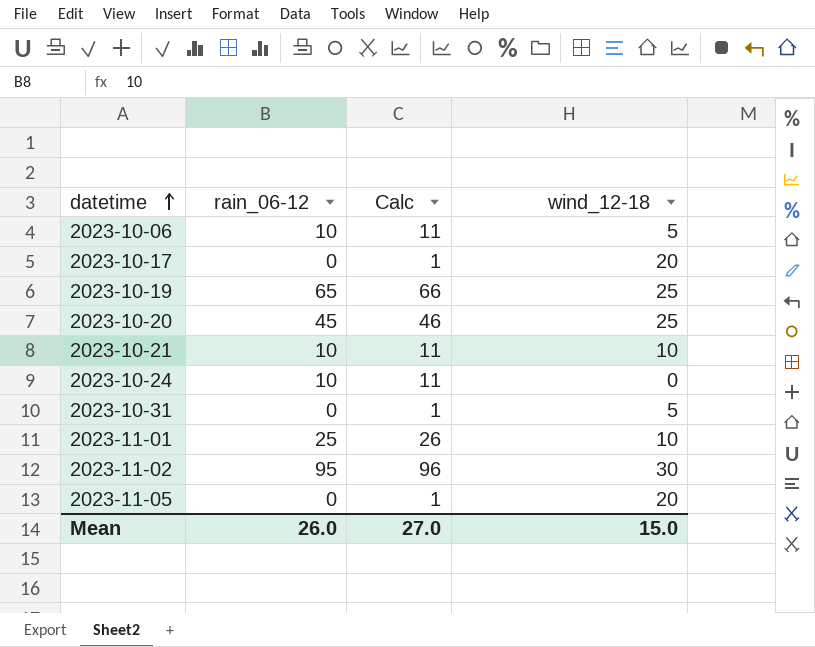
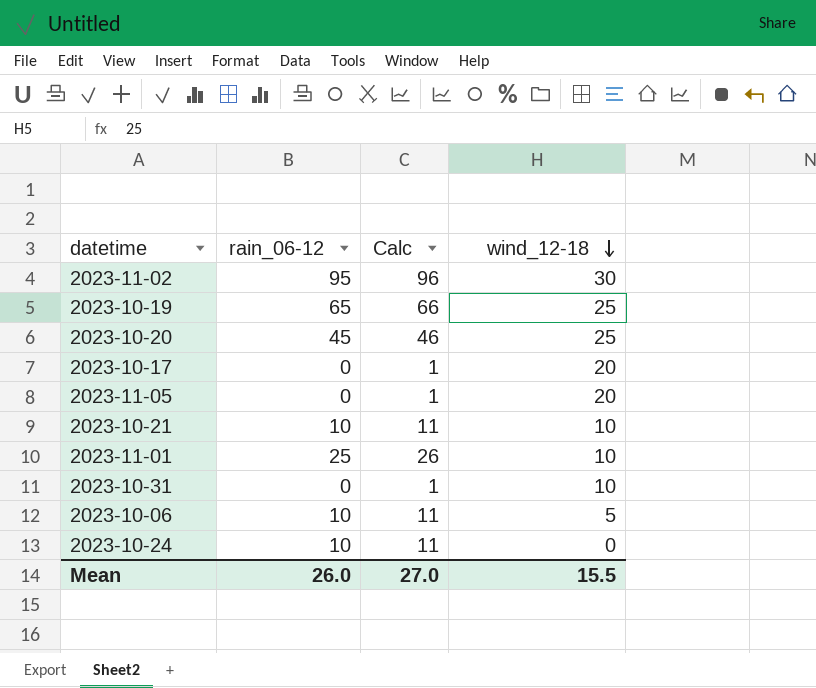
row order: datetime ascending -> wind_12-18 descending
2023-10-31 | wind_12-18: 5 -> 10
Mean | wind_12-18: 15.0 -> 15.5

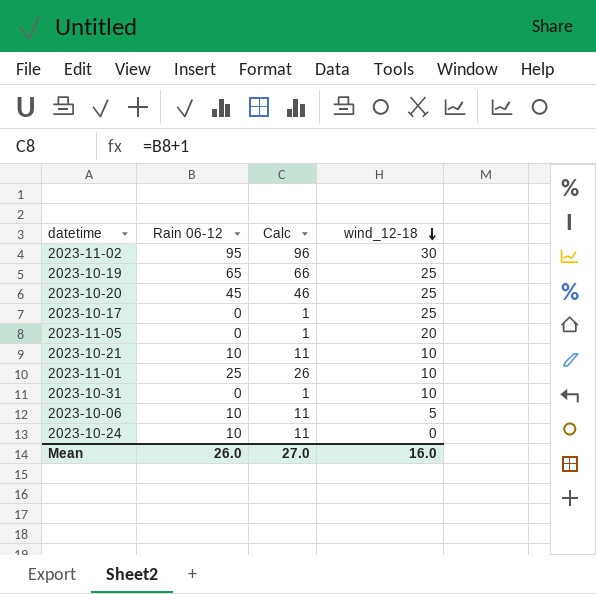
column name: rain_06-12 -> Rain 06-12
2023-10-17 | wind_12-18: 20 -> 25
Mean | wind_12-18: 15.5 -> 16.0

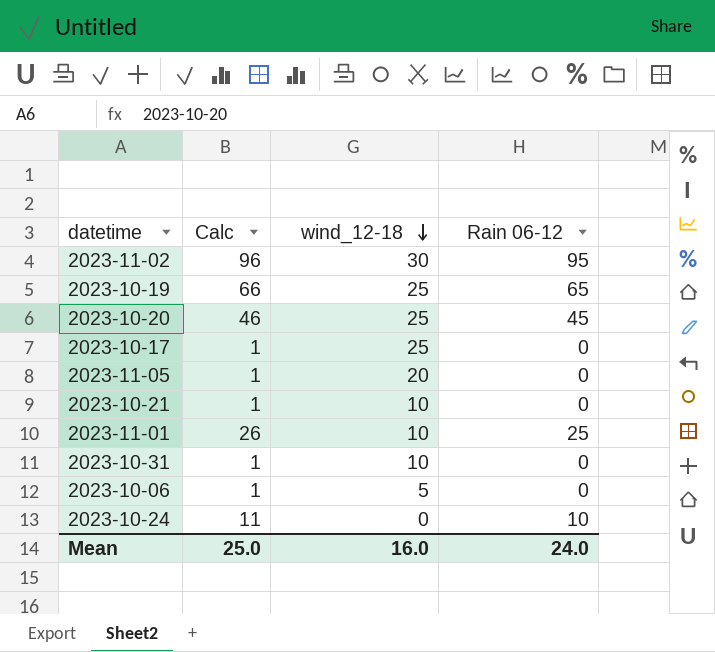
column Rain 06-12 | position: 2 -> 4
2023-10-21 | Calc: 11 -> 1
2023-10-21 | Rain 06-12: 10 -> 0
2023-10-06 | Calc: 11 -> 1
2023-10-06 | Rain 06-12: 10 -> 0
Mean | Calc: 27.0 -> 25.0
Mean | Rain 06-12: 26.0 -> 24.0

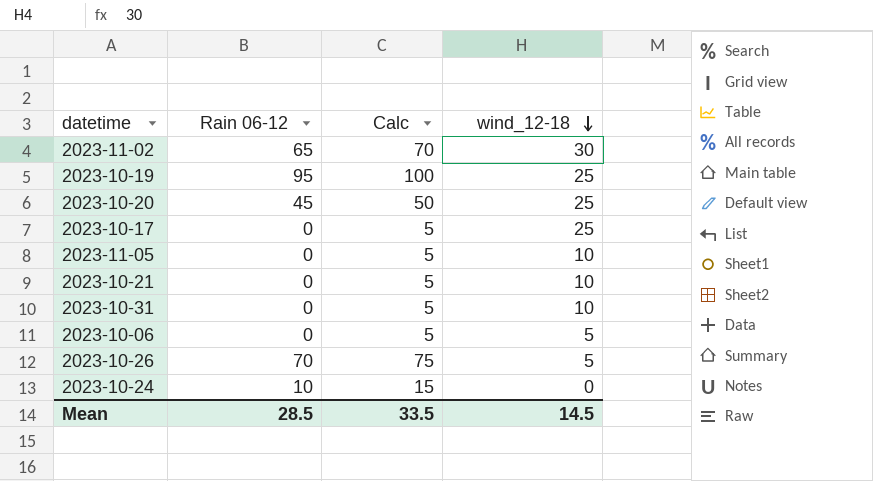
column Rain 06-12 | position: 4 -> 2
column Calc | formula: [Rain 06-12] + 1 -> [Rain 06-12] + 5
row 2023-11-01: 26 | 10 | 25 -> none
2023-11-02 | Rain 06-12: 95 -> 65
2023-10-19 | Rain 06-12: 65 -> 95
2023-11-05 | wind_12-18: 20 -> 10
row 2023-10-26: none -> 70 | 75 | 5
Mean | Rain 06-12: 24.0 -> 28.5
Mean | Calc: 25.0 -> 33.5
Mean | wind_12-18: 16.0 -> 14.5

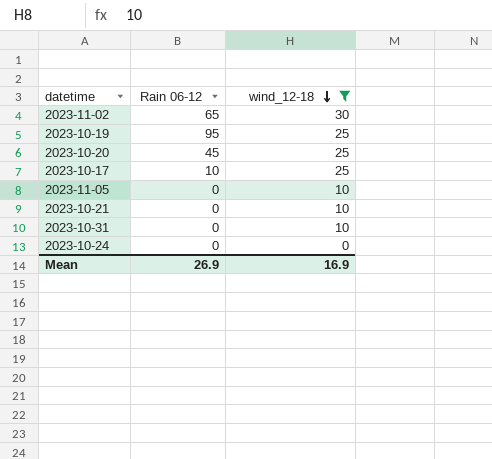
filter: none -> wind_12-18 != 5
column Calc | formula: [Rain 06-12] + 5 -> none
2023-10-17 | Rain 06-12: 0 -> 10
2023-10-24 | Rain 06-12: 10 -> 0
Mean | Rain 06-12: 28.5 -> 26.9
Mean | wind_12-18: 14.5 -> 16.9

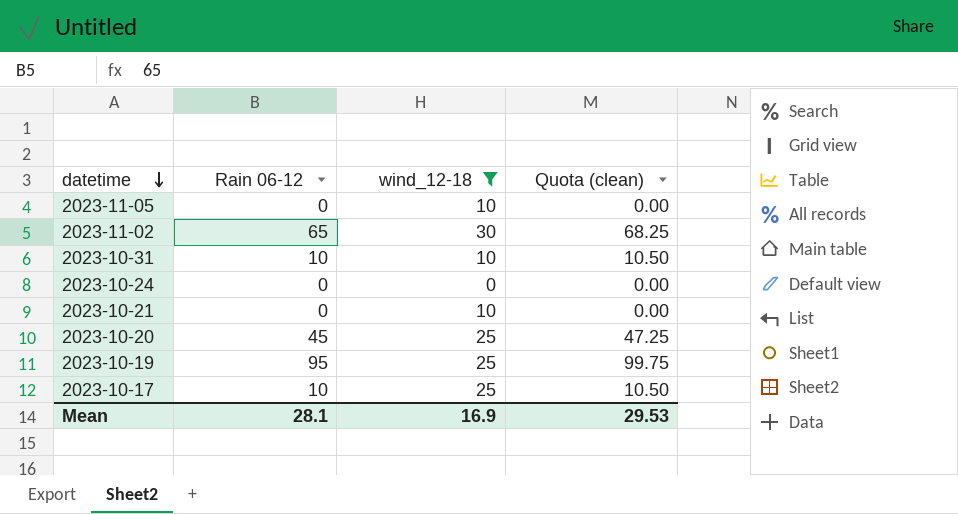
row order: wind_12-18 descending -> datetime descending
column Quota (clean) | formula: none -> [Rain 06-12] * 1.05
2023-10-31 | Rain 06-12: 0 -> 10
Mean | Rain 06-12: 26.9 -> 28.1

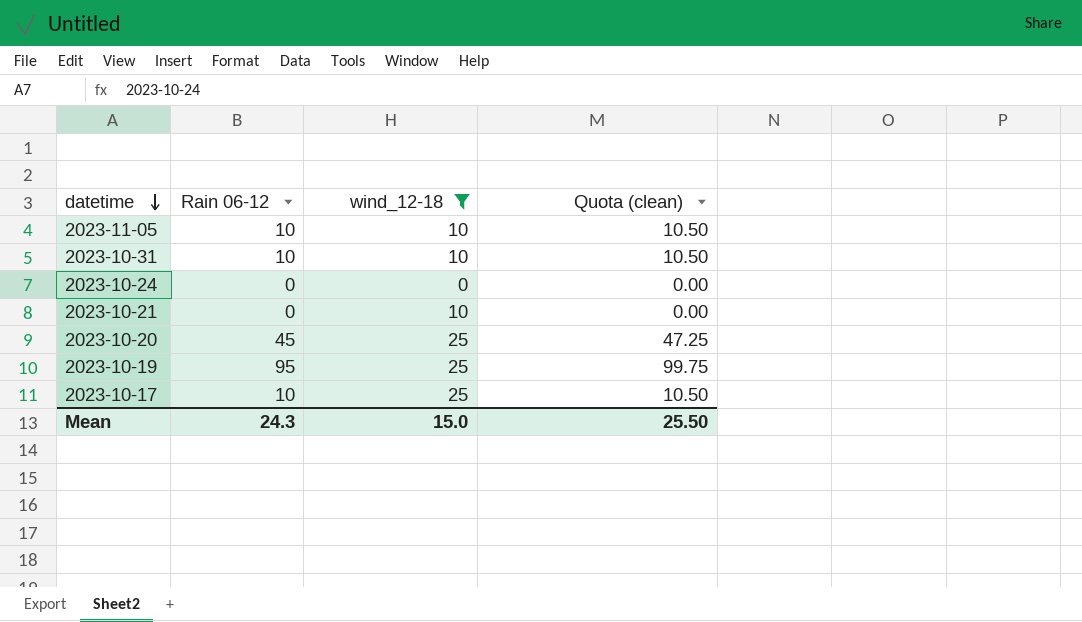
row 2023-11-02: 65 | 30 | 68.25 -> none
2023-11-05 | Rain 06-12: 0 -> 10
2023-11-05 | Quota (clean): 0.00 -> 10.50
Mean | Rain 06-12: 28.1 -> 24.3
Mean | wind_12-18: 16.9 -> 15.0
Mean | Quota (clean): 29.53 -> 25.50

